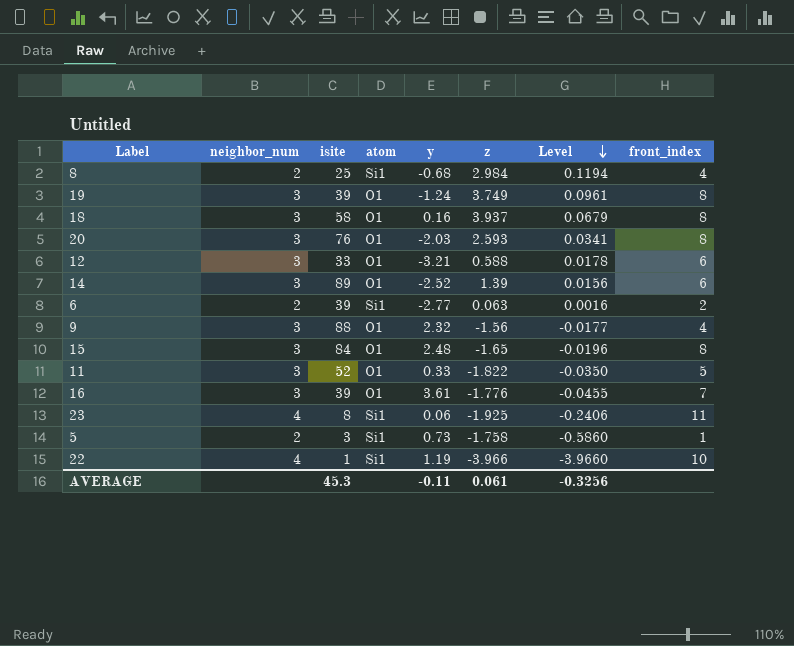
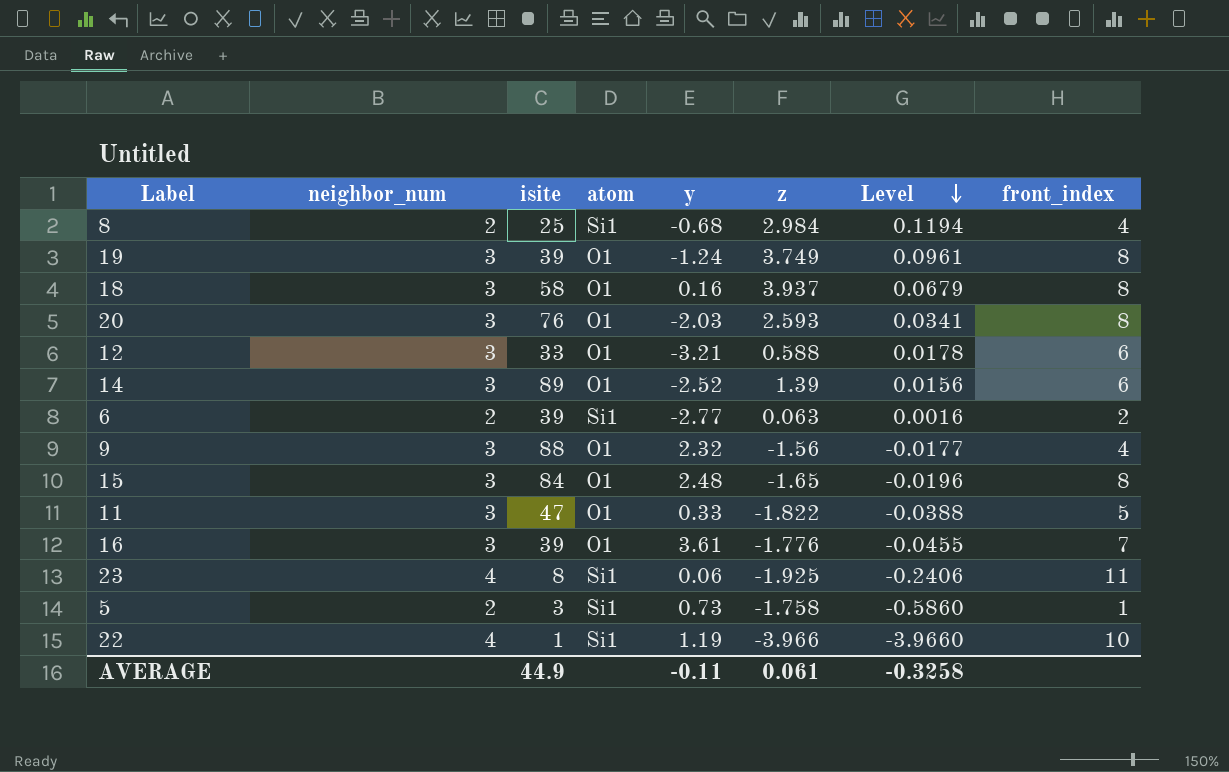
11 | isite: 52 -> 47
11 | Level: -0.0350 -> -0.0388
AVERAGE | isite: 45.3 -> 44.9
AVERAGE | Level: -0.3256 -> -0.3258

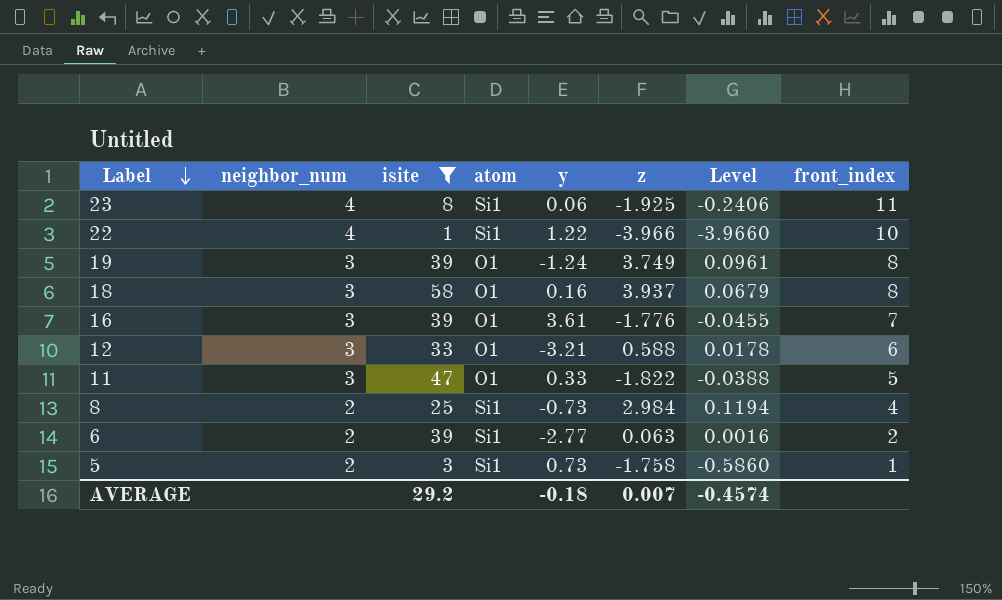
filter: none -> isite <= 58
row order: Level descending -> Label descending
22 | y: 1.19 -> 1.22
8 | y: -0.68 -> -0.73
AVERAGE | isite: 44.9 -> 29.2
AVERAGE | y: -0.11 -> -0.18
AVERAGE | z: 0.061 -> 0.007
AVERAGE | Level: -0.3258 -> -0.4574

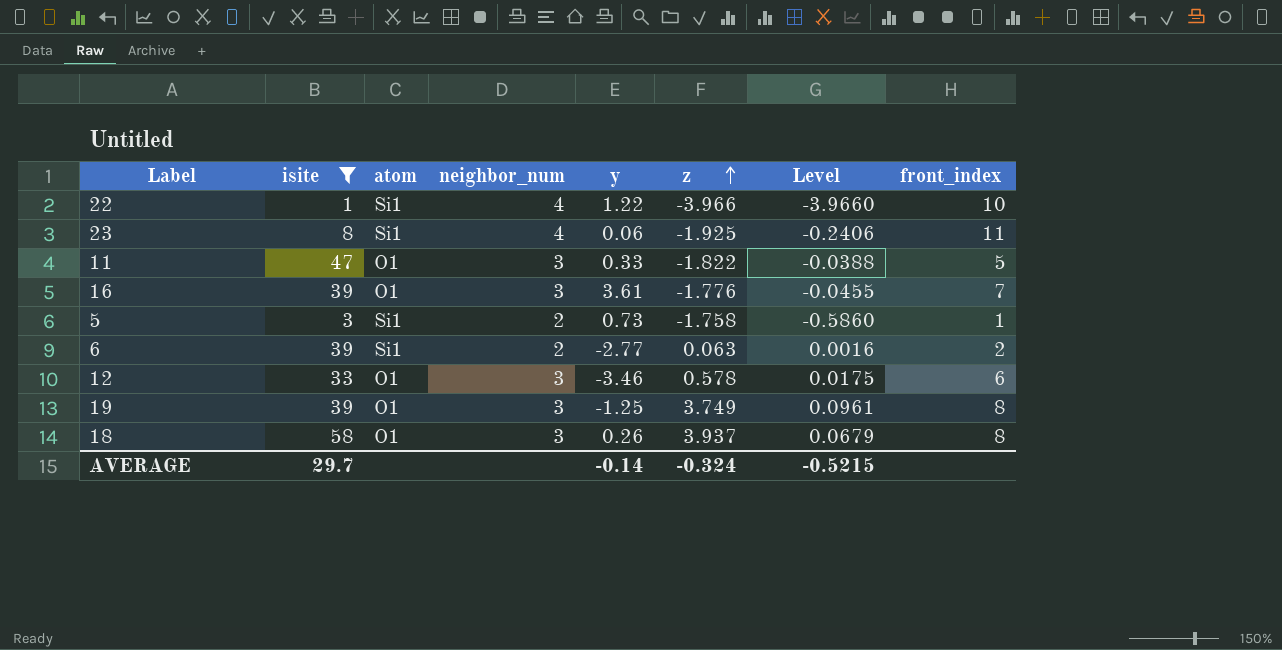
row order: Label descending -> z ascending
column neighbor_num | position: 2 -> 4
row 8: 2 | 25 | Si1 | -0.73 | 2.984 | 0.1194 | 4 -> none
12 | y: -3.21 -> -3.46
12 | z: 0.588 -> 0.578
12 | Level: 0.0178 -> 0.0175
19 | y: -1.24 -> -1.25
18 | y: 0.16 -> 0.26
AVERAGE | isite: 29.2 -> 29.7
AVERAGE | y: -0.18 -> -0.14
AVERAGE | z: 0.007 -> -0.324
AVERAGE | Level: -0.4574 -> -0.5215

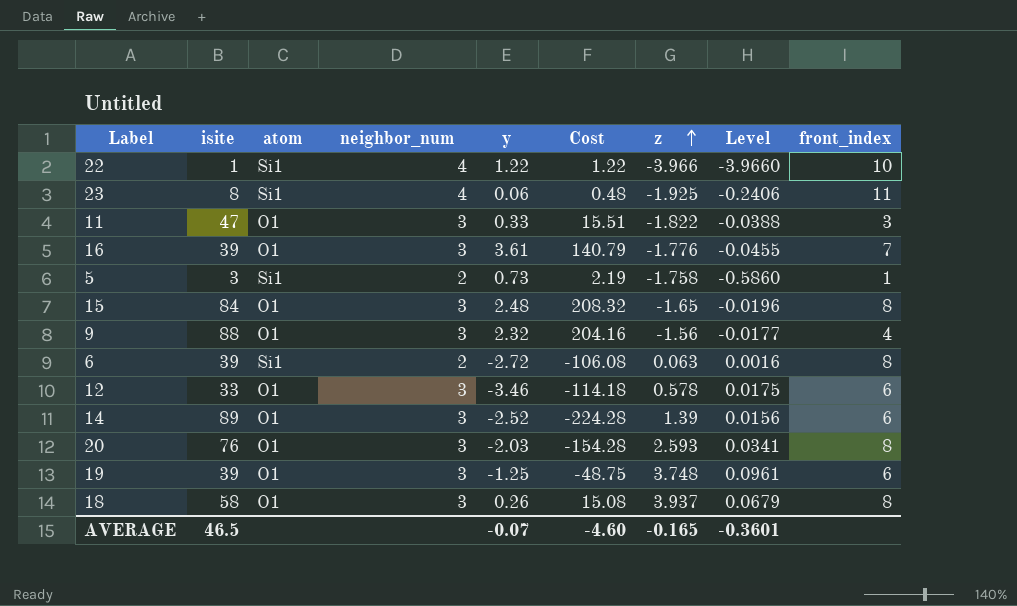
filter: isite <= 58 -> none
column Cost | formula: none -> [isite] * [y]
11 | front_index: 5 -> 3
6 | y: -2.77 -> -2.72
6 | front_index: 2 -> 8
19 | z: 3.749 -> 3.748
19 | front_index: 8 -> 6
AVERAGE | isite: 29.7 -> 46.5
AVERAGE | y: -0.14 -> -0.07
AVERAGE | z: -0.324 -> -0.165
AVERAGE | Level: -0.5215 -> -0.3601

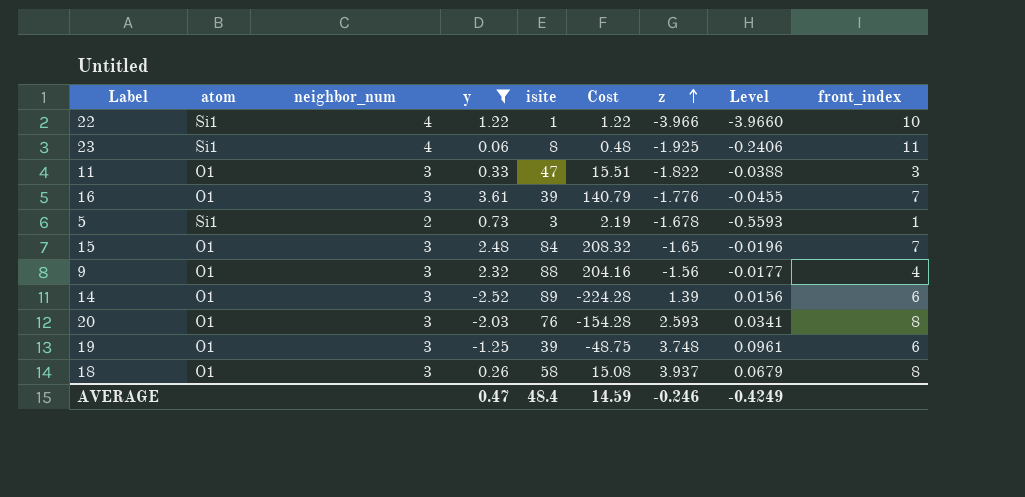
filter: none -> y >= -2.52
column isite | position: 2 -> 5
5 | z: -1.758 -> -1.678
5 | Level: -0.5860 -> -0.5593
15 | front_index: 8 -> 7
AVERAGE | y: -0.07 -> 0.47
AVERAGE | isite: 46.5 -> 48.4
AVERAGE | Cost: -4.60 -> 14.59
AVERAGE | z: -0.165 -> -0.246
AVERAGE | Level: -0.3601 -> -0.4249

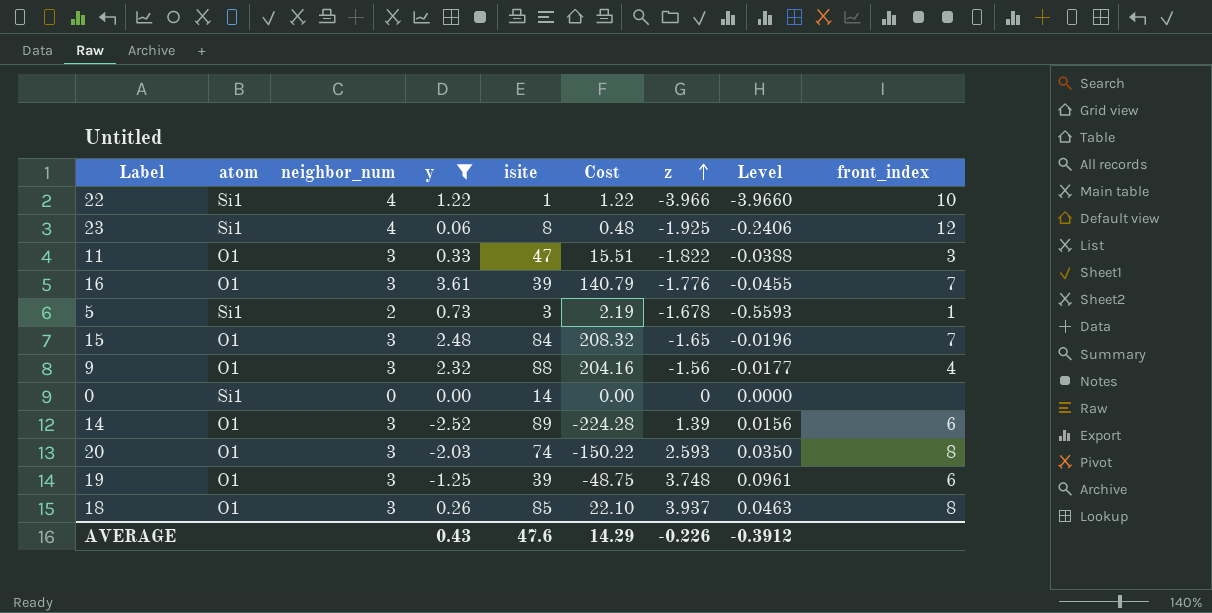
23 | front_index: 11 -> 12
row 0: none -> Si1 | 0 | 0.00 | 14 | 0.00 | 0 | 0.0000 | none
20 | isite: 76 -> 74
20 | Cost: -154.28 -> -150.22
20 | Level: 0.0341 -> 0.0350
18 | isite: 58 -> 85
18 | Cost: 15.08 -> 22.10
18 | Level: 0.0679 -> 0.0463
AVERAGE | y: 0.47 -> 0.43
AVERAGE | isite: 48.4 -> 47.6
AVERAGE | Cost: 14.59 -> 14.29
AVERAGE | z: -0.246 -> -0.226
AVERAGE | Level: -0.4249 -> -0.3912

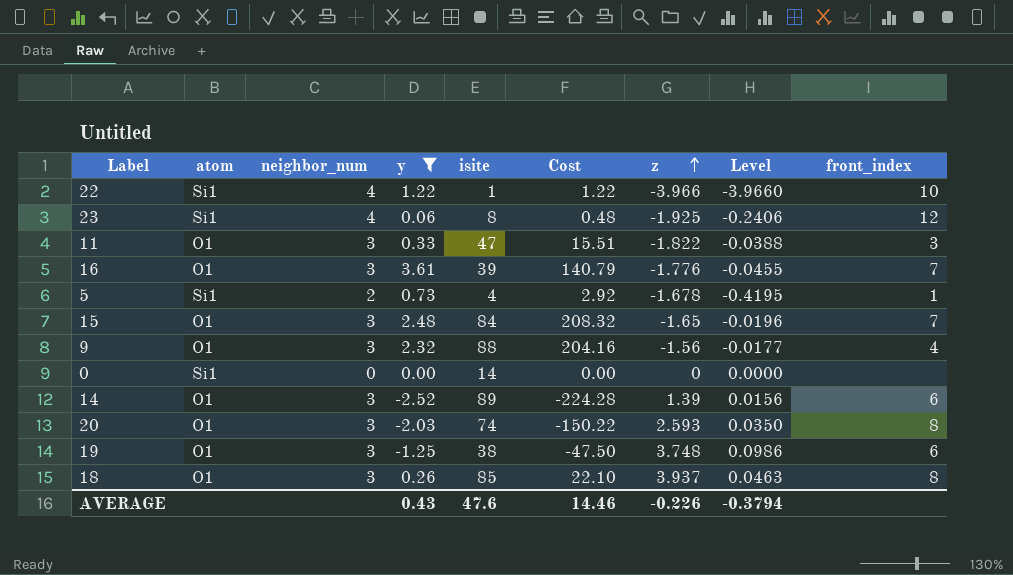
5 | isite: 3 -> 4
5 | Cost: 2.19 -> 2.92
5 | Level: -0.5593 -> -0.4195
19 | isite: 39 -> 38
19 | Cost: -48.75 -> -47.50
19 | Level: 0.0961 -> 0.0986
AVERAGE | Cost: 14.29 -> 14.46
AVERAGE | Level: -0.3912 -> -0.3794

